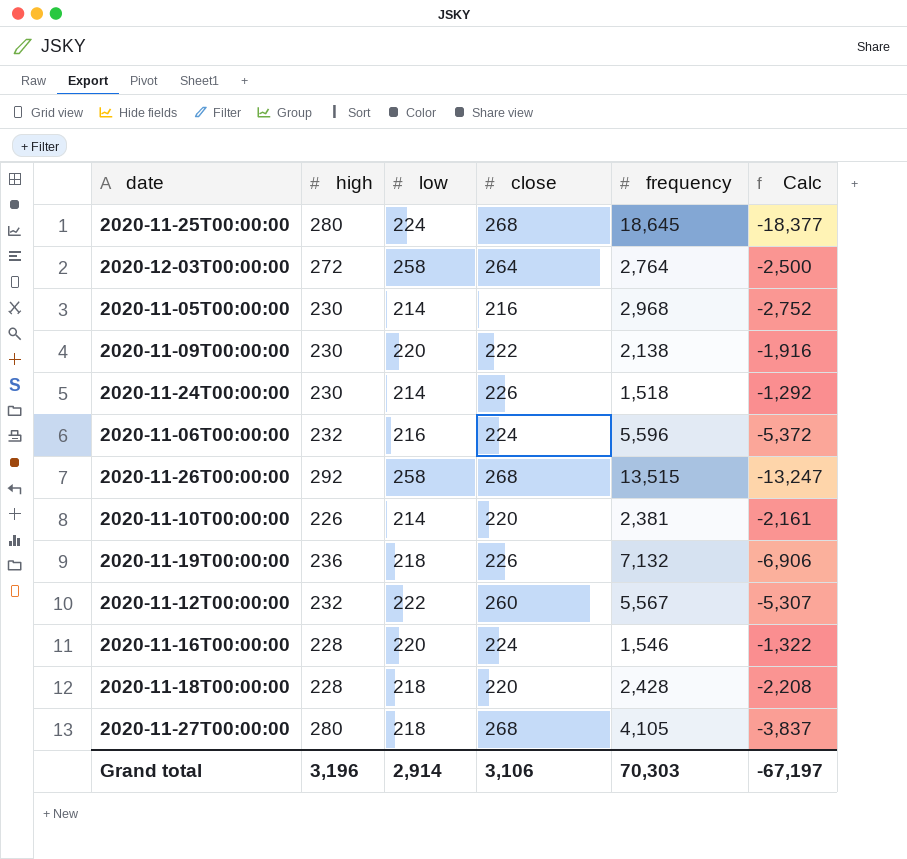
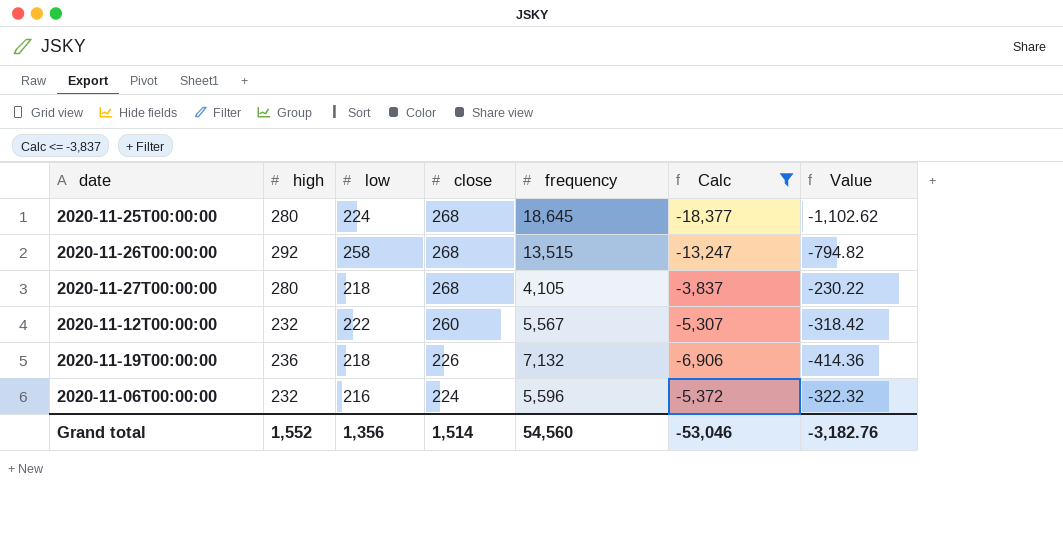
filter: none -> Calc <= -3,837
row order: none -> close descending
column Value | formula: none -> [Calc] * 0.06
Grand total | high: 3,196 -> 1,552
Grand total | low: 2,914 -> 1,356
Grand total | close: 3,106 -> 1,514
Grand total | frequency: 70,303 -> 54,560
Grand total | Calc: -67,197 -> -53,046

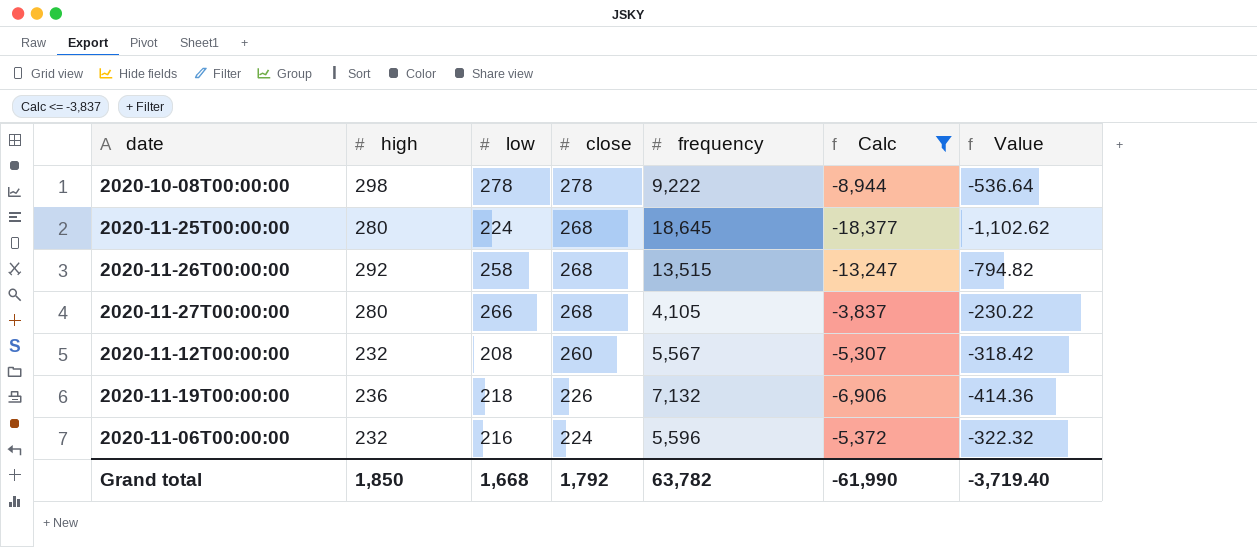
row 2020-10-08T00:00:00: none -> 298 | 278 | 278 | 9,222 | -8,944 | -536.64
2020-11-27T00:00:00 | low: 218 -> 266
2020-11-12T00:00:00 | low: 222 -> 208
Grand total | high: 1,552 -> 1,850
Grand total | low: 1,356 -> 1,668
Grand total | close: 1,514 -> 1,792
Grand total | frequency: 54,560 -> 63,782
Grand total | Calc: -53,046 -> -61,990
Grand total | Value: -3,182.76 -> -3,719.40

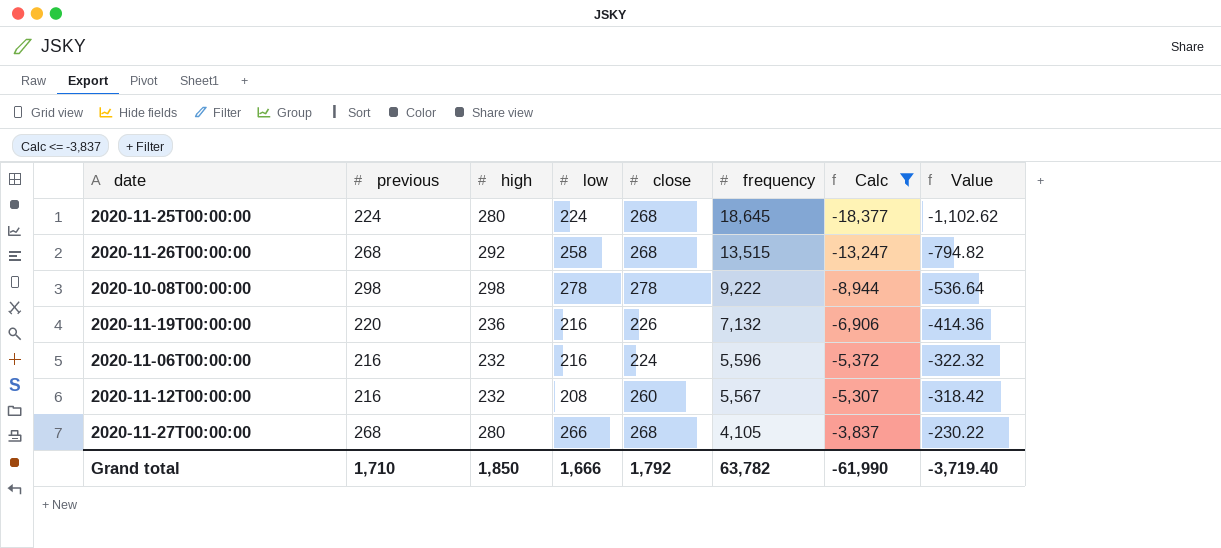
row order: close descending -> frequency descending
column previous | position: none -> 2
2020-11-19T00:00:00 | low: 218 -> 216
Grand total | low: 1,668 -> 1,666

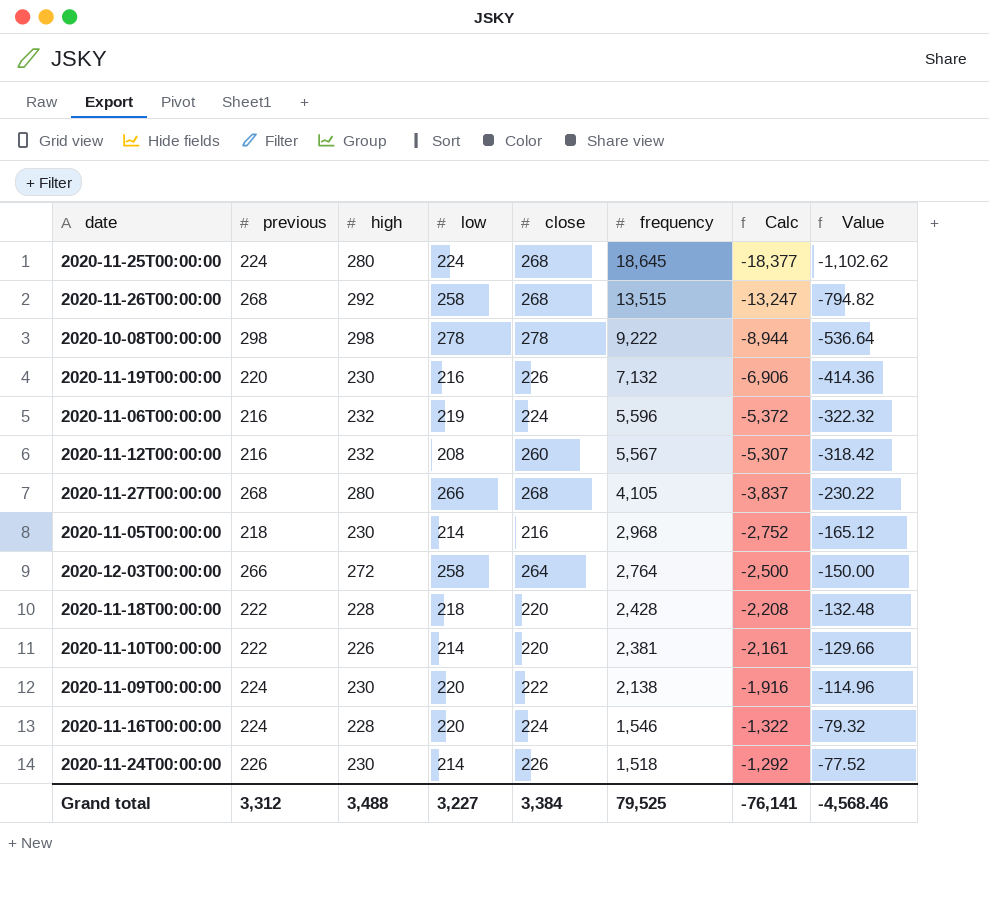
filter: Calc <= -3,837 -> none
2020-11-19T00:00:00 | high: 236 -> 230
2020-11-06T00:00:00 | low: 216 -> 219
Grand total | previous: 1,710 -> 3,312
Grand total | high: 1,850 -> 3,488
Grand total | low: 1,666 -> 3,227
Grand total | close: 1,792 -> 3,384
Grand total | frequency: 63,782 -> 79,525
Grand total | Calc: -61,990 -> -76,141
Grand total | Value: -3,719.40 -> -4,568.46

